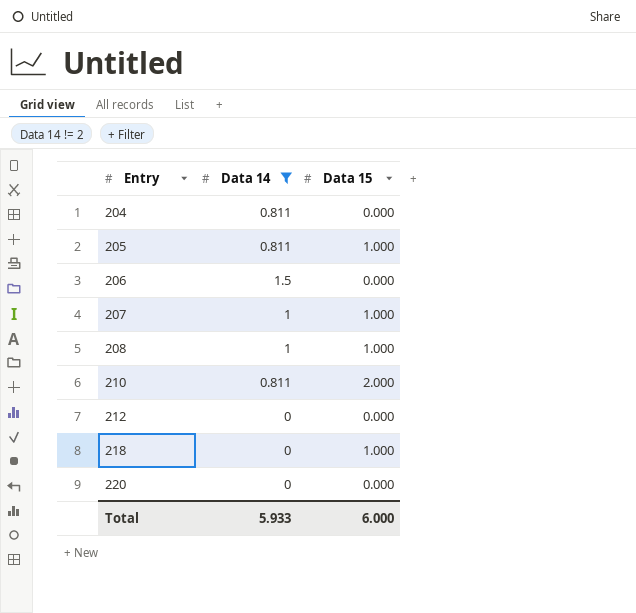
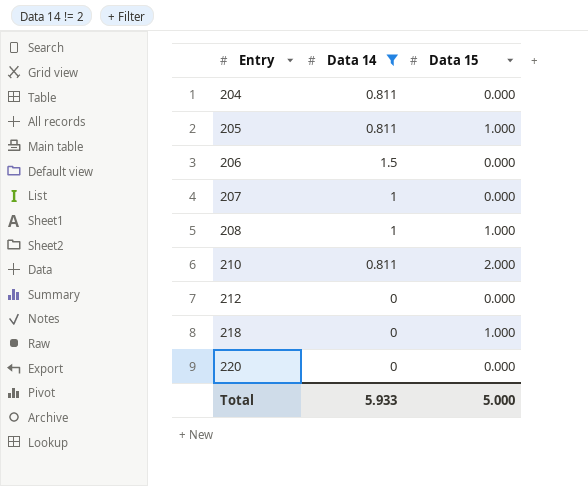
207 | Data 15: 1.000 -> 0.000
Total | Data 15: 6.000 -> 5.000

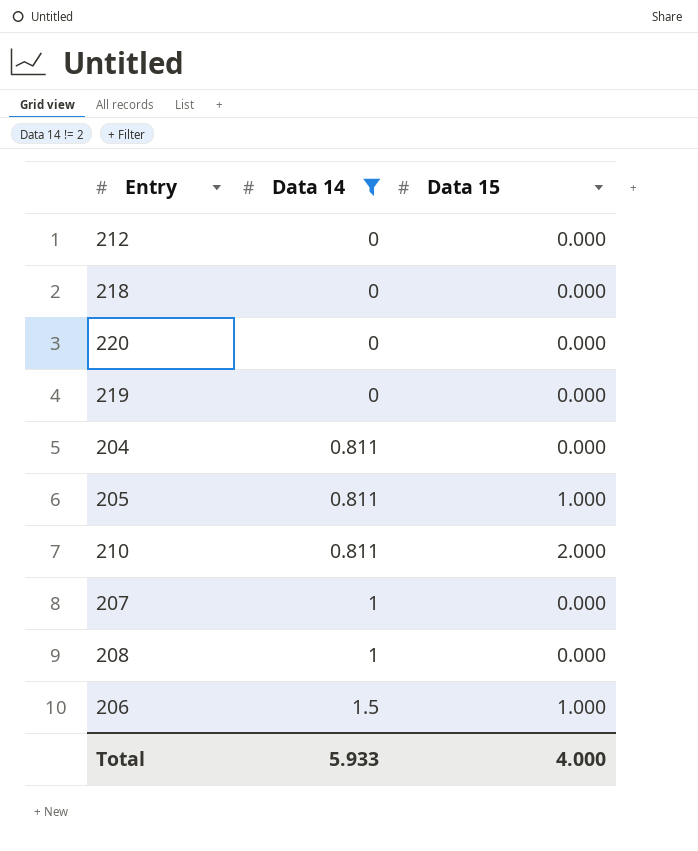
row order: Entry ascending -> Data 14 ascending
218 | Data 15: 1.000 -> 0.000
row 219: none -> 0 | 0.000
208 | Data 15: 1.000 -> 0.000
206 | Data 15: 0.000 -> 1.000
Total | Data 15: 5.000 -> 4.000

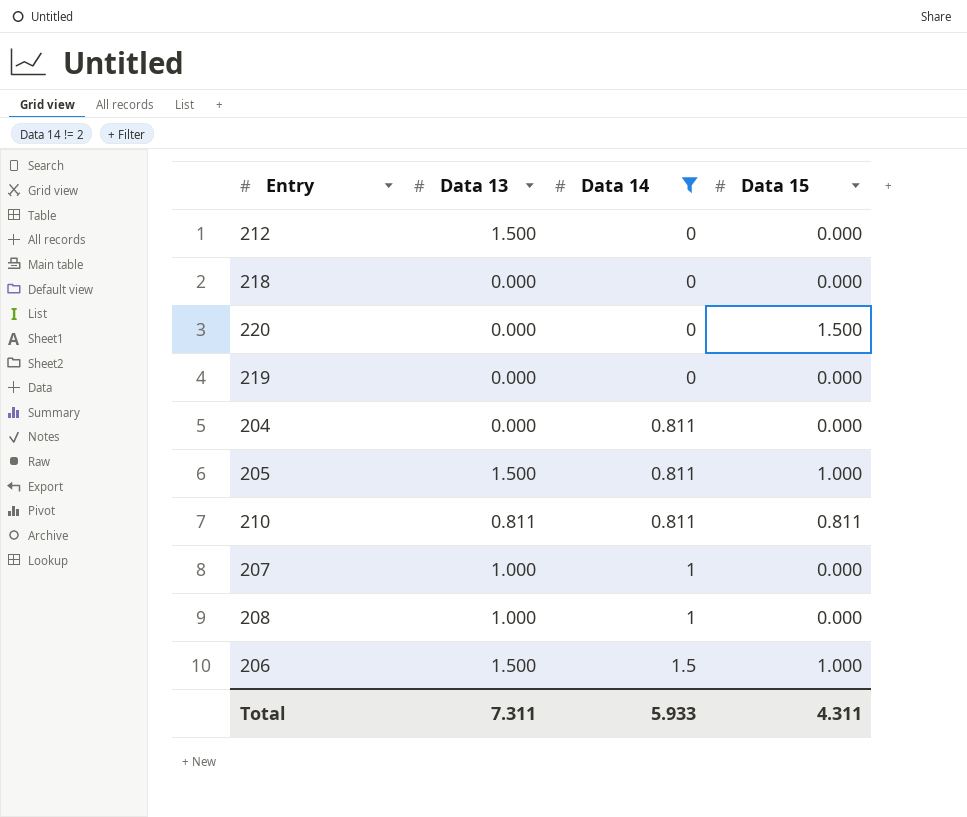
column Data 13 | position: none -> 2
220 | Data 15: 0.000 -> 1.500
210 | Data 15: 2.000 -> 0.811
Total | Data 15: 4.000 -> 4.311

